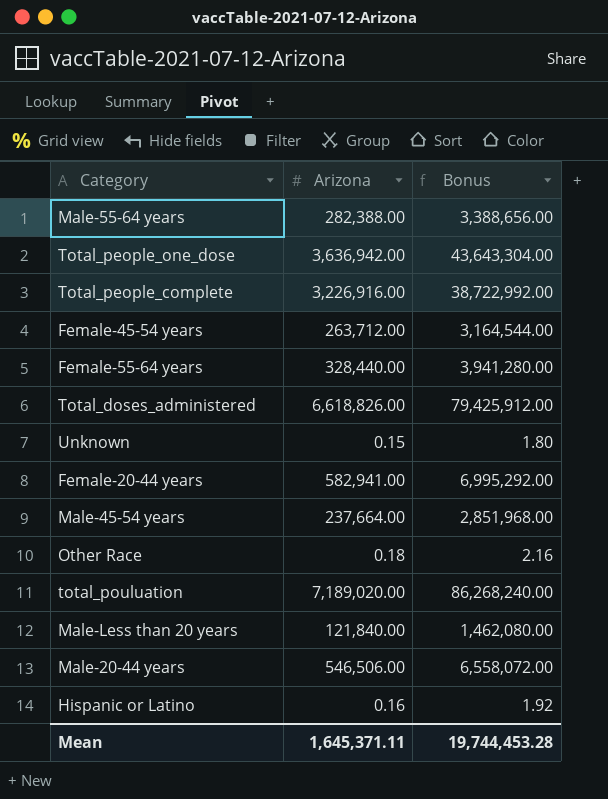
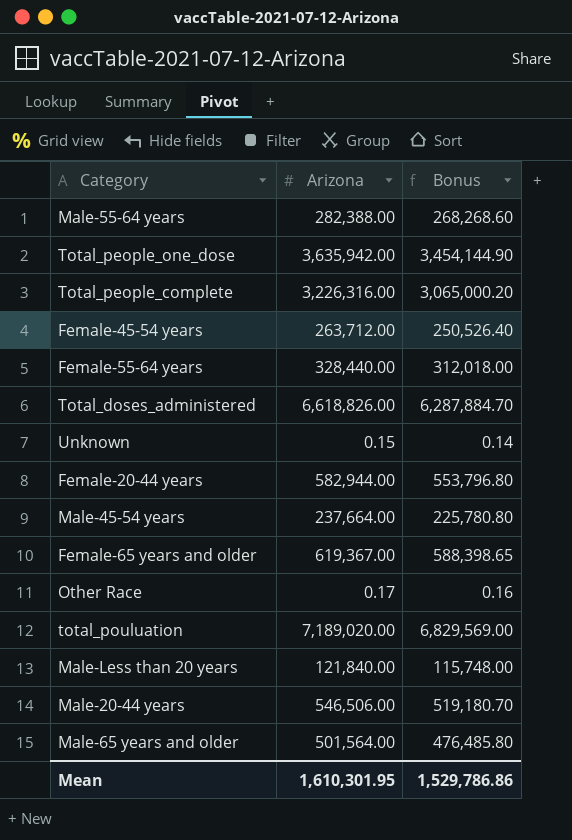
column Bonus | formula: [Arizona] * 12 -> [Arizona] * 0.95
row Hispanic or Latino: 0.16 | 1.92 -> none
Total_people_one_dose | Arizona: 3,636,942.00 -> 3,635,942.00
Total_people_complete | Arizona: 3,226,916.00 -> 3,226,316.00
Female-20-44 years | Arizona: 582,941.00 -> 582,944.00
row Female-65 years and older: none -> 619,367.00 | 588,398.65
Other Race | Arizona: 0.18 -> 0.17
row Male-65 years and older: none -> 501,564.00 | 476,485.80
Mean | Arizona: 1,645,371.11 -> 1,610,301.95
Mean | Bonus: 19,744,453.28 -> 1,529,786.86

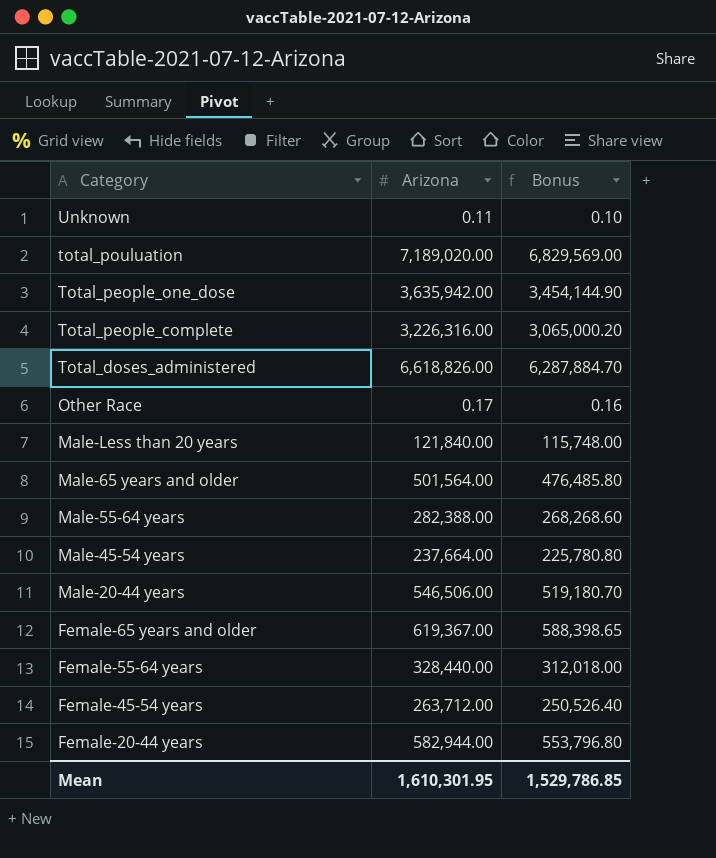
row order: none -> Category descending
Unknown | Arizona: 0.15 -> 0.11
Unknown | Bonus: 0.14 -> 0.10
Mean | Bonus: 1,529,786.86 -> 1,529,786.85

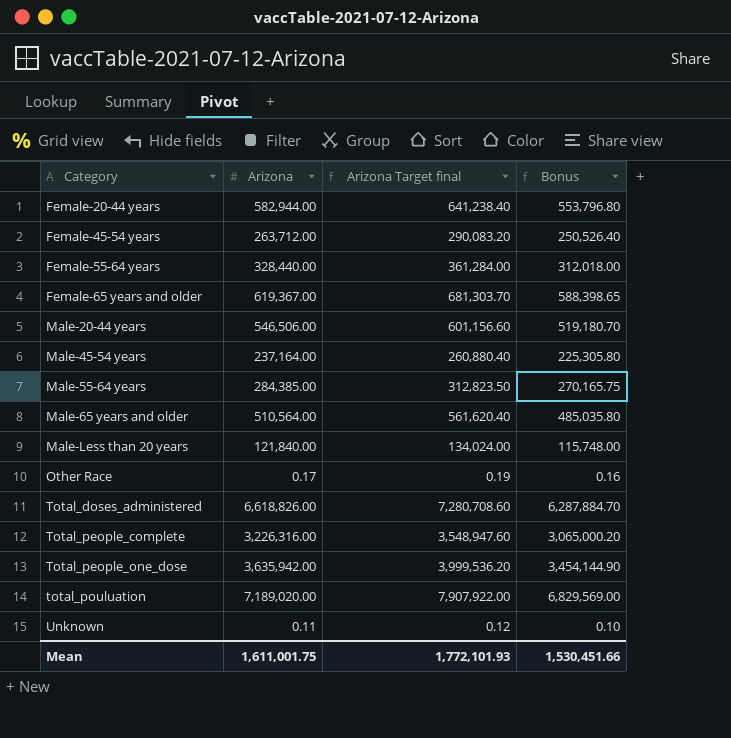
row order: Category descending -> Category ascending
column Arizona Target final | formula: none -> [Arizona] * 1.1
Male-45-54 years | Arizona: 237,664.00 -> 237,164.00
Male-45-54 years | Bonus: 225,780.80 -> 225,305.80
Male-55-64 years | Arizona: 282,388.00 -> 284,385.00
Male-55-64 years | Bonus: 268,268.60 -> 270,165.75
Male-65 years and older | Arizona: 501,564.00 -> 510,564.00
Male-65 years and older | Bonus: 476,485.80 -> 485,035.80
Mean | Arizona: 1,610,301.95 -> 1,611,001.75
Mean | Bonus: 1,529,786.85 -> 1,530,451.66

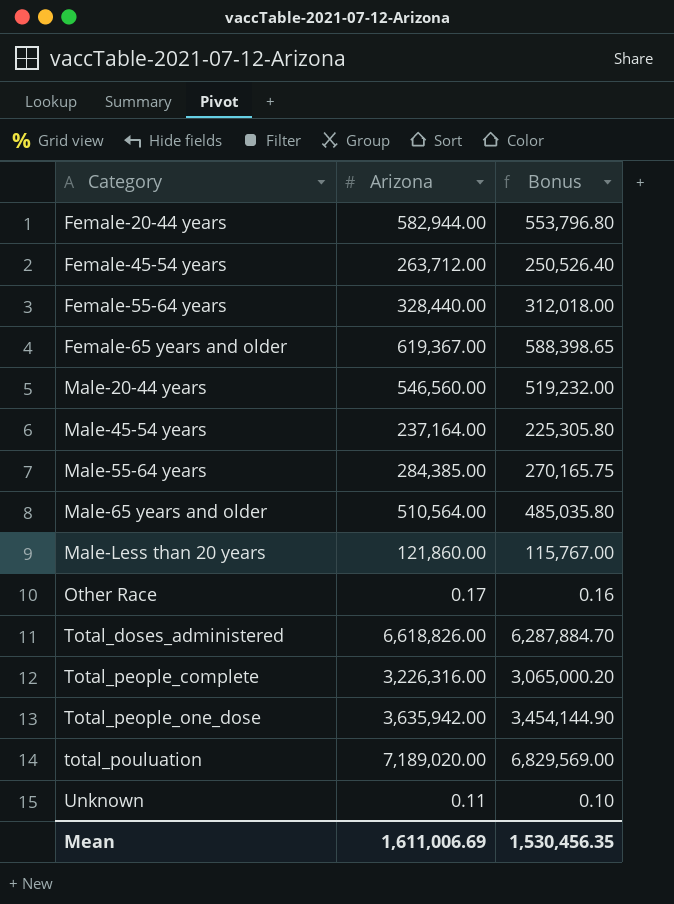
column Arizona Target final | formula: [Arizona] * 1.1 -> none
Male-20-44 years | Arizona: 546,506.00 -> 546,560.00
Male-20-44 years | Bonus: 519,180.70 -> 519,232.00
Male-Less than 20 years | Arizona: 121,840.00 -> 121,860.00
Male-Less than 20 years | Bonus: 115,748.00 -> 115,767.00
Mean | Arizona: 1,611,001.75 -> 1,611,006.69
Mean | Bonus: 1,530,451.66 -> 1,530,456.35

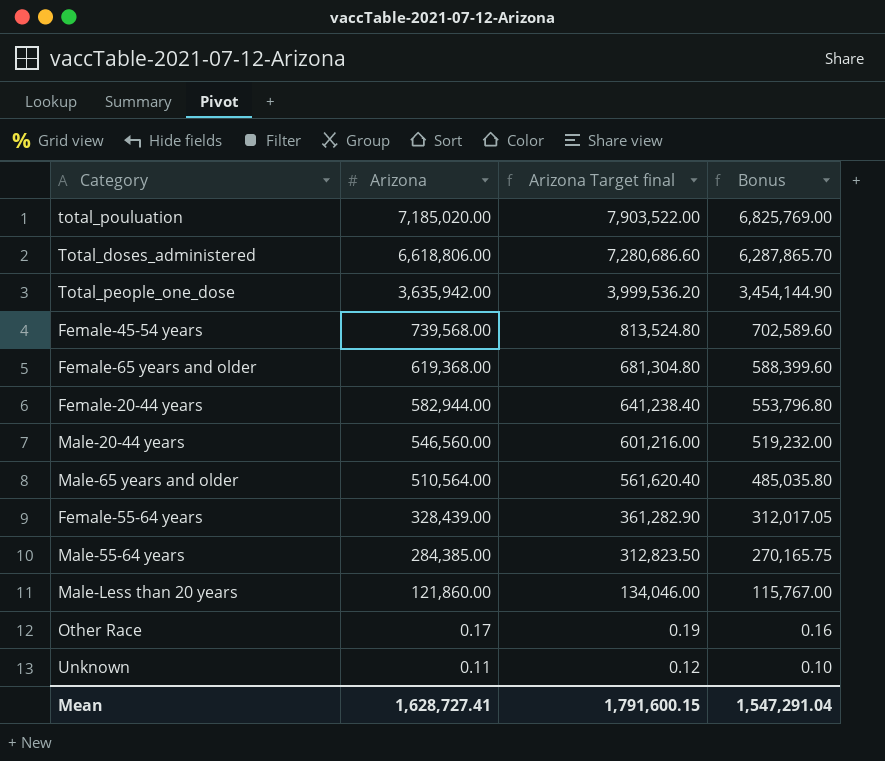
row order: Category ascending -> Arizona descending
column Arizona Target final | formula: none -> [Arizona] * 1.1
row Male-45-54 years: 237,164.00 | 225,305.80 -> none
row Total_people_complete: 3,226,316.00 | 3,065,000.20 -> none
total_pouluation | Arizona: 7,189,020.00 -> 7,185,020.00
total_pouluation | Bonus: 6,829,569.00 -> 6,825,769.00
Total_doses_administered | Arizona: 6,618,826.00 -> 6,618,806.00
Total_doses_administered | Bonus: 6,287,884.70 -> 6,287,865.70
Female-45-54 years | Arizona: 263,712.00 -> 739,568.00
Female-45-54 years | Bonus: 250,526.40 -> 702,589.60
Female-65 years and older | Arizona: 619,367.00 -> 619,368.00
Female-65 years and older | Bonus: 588,398.65 -> 588,399.60
Female-55-64 years | Arizona: 328,440.00 -> 328,439.00
Female-55-64 years | Bonus: 312,018.00 -> 312,017.05
Mean | Arizona: 1,611,006.69 -> 1,628,727.41
Mean | Bonus: 1,530,456.35 -> 1,547,291.04

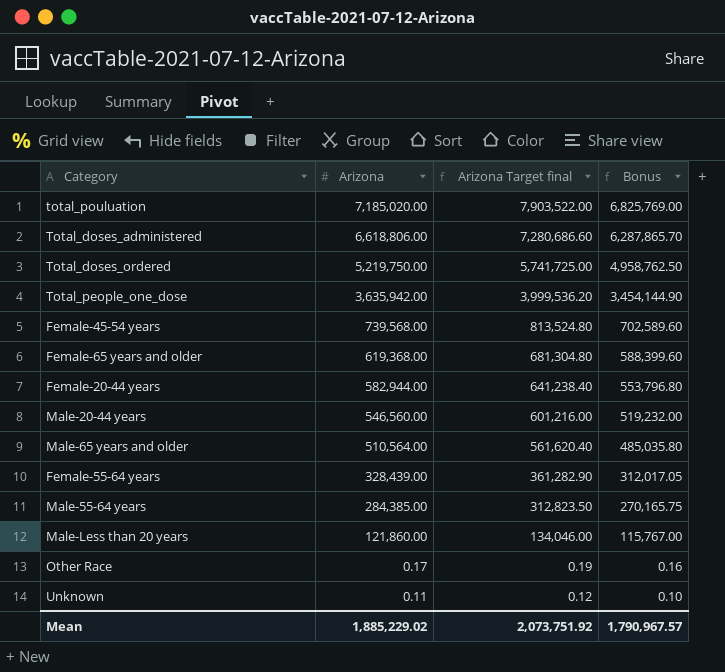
row Total_doses_ordered: none -> 5,219,750.00 | 5,741,725.00 | 4,958,762.50
Mean | Arizona: 1,628,727.41 -> 1,885,229.02
Mean | Arizona Target final: 1,791,600.15 -> 2,073,751.92
Mean | Bonus: 1,547,291.04 -> 1,790,967.57

